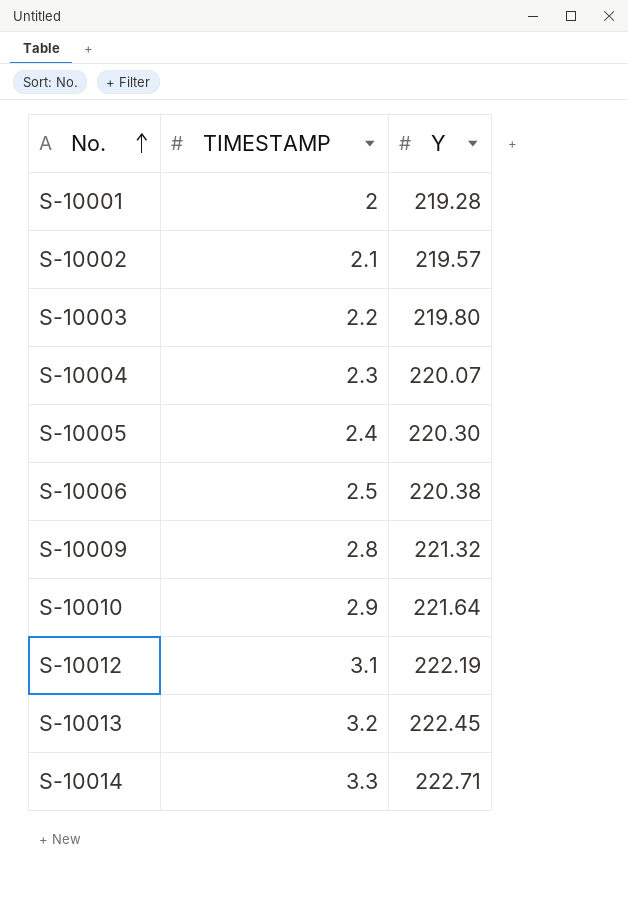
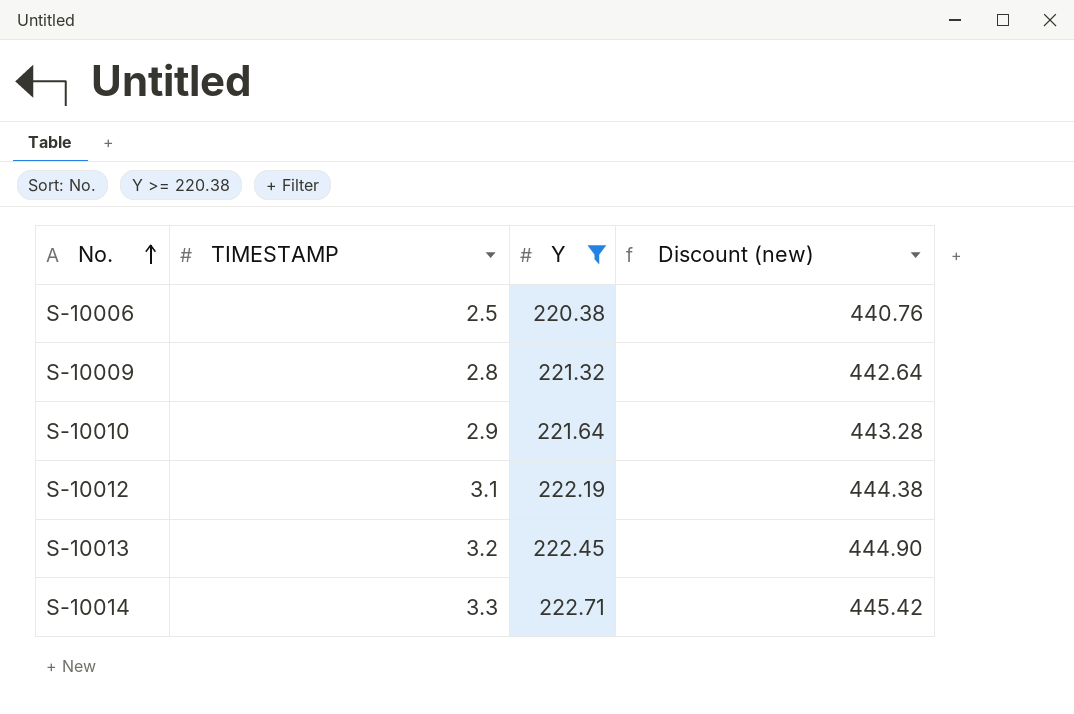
filter: none -> Y >= 220.38
column Discount (new) | formula: none -> [Y] * 2

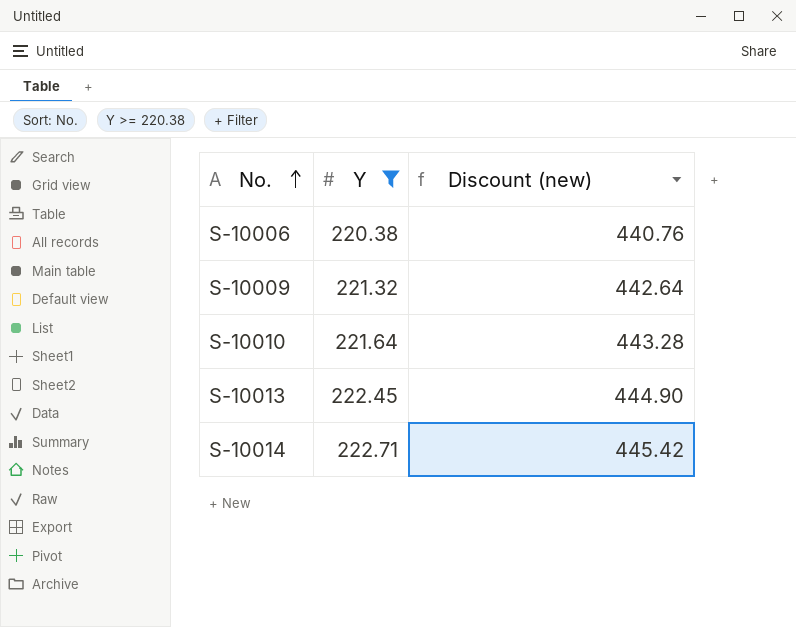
column TIMESTAMP | position: 2 -> none
row S-10012: 3.1 | 222.19 | 444.38 -> none

